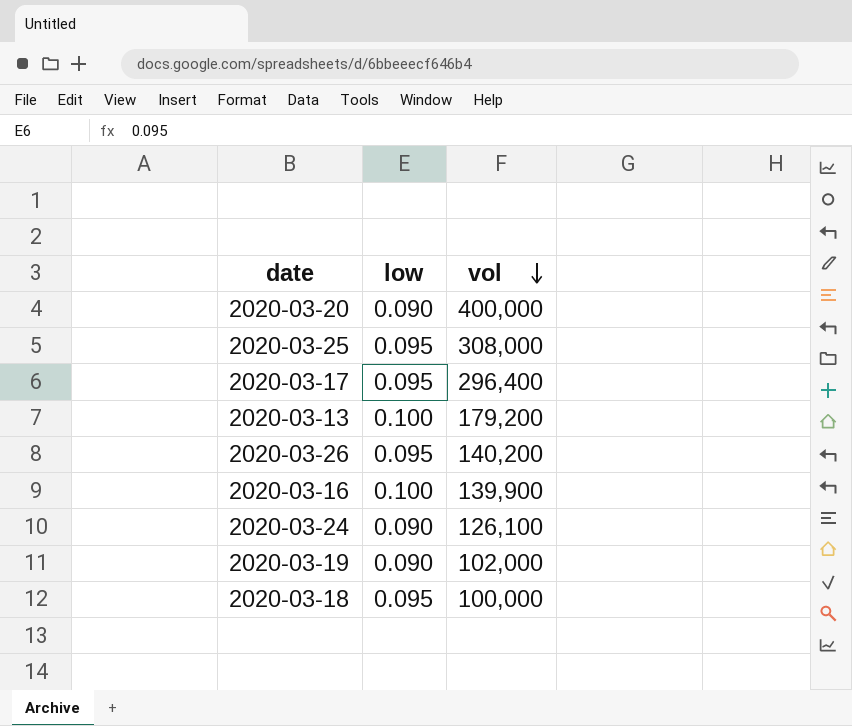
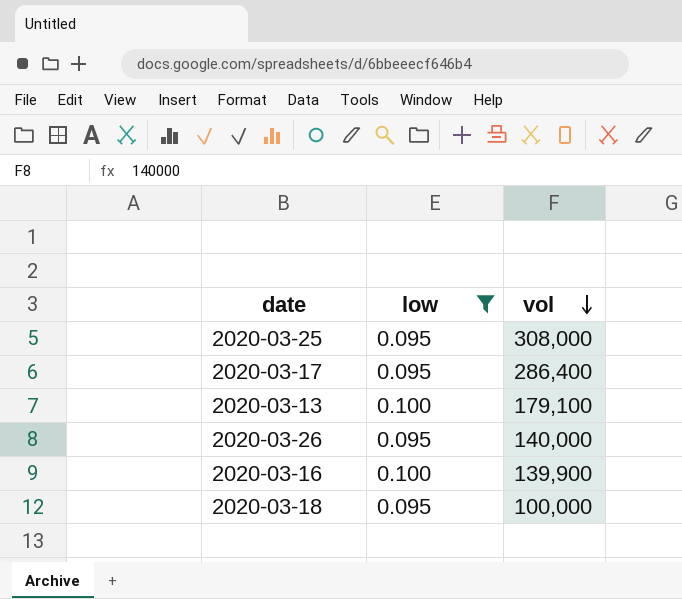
filter: none -> low != 0.090
2020-03-17 | vol: 296,400 -> 286,400
2020-03-13 | vol: 179,200 -> 179,100
2020-03-26 | vol: 140,200 -> 140,000

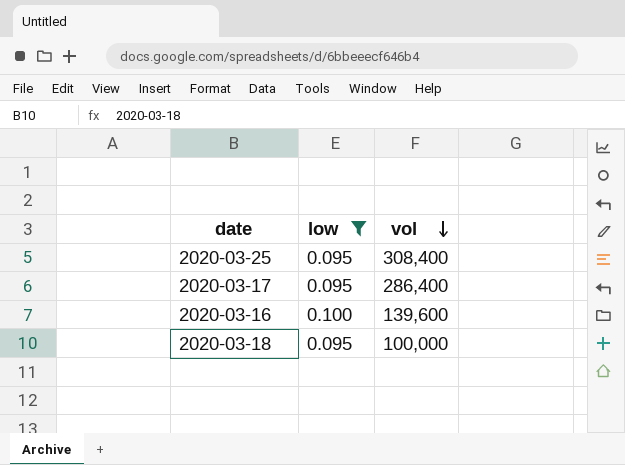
row 2020-03-13: 0.100 | 179,100 -> none
row 2020-03-26: 0.095 | 140,000 -> none
2020-03-25 | vol: 308,000 -> 308,400
2020-03-16 | vol: 139,900 -> 139,600

